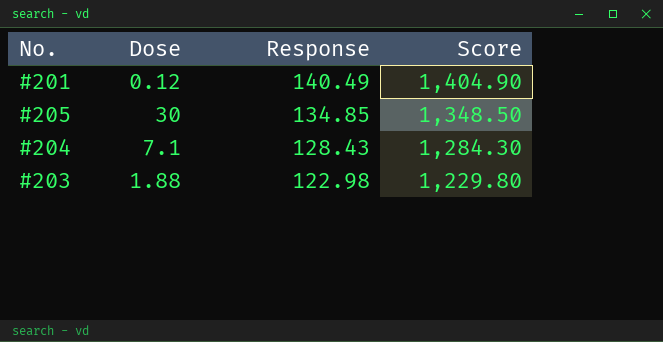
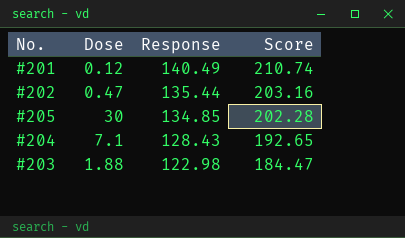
column Score | formula: [Response] * 10 -> [Response] * 1.5
row #202: none -> 0.47 | 135.44 | 203.16

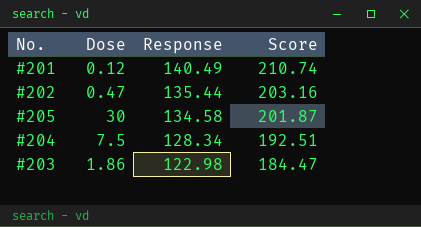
#205 | Response: 134.85 -> 134.58
#205 | Score: 202.28 -> 201.87
#204 | Dose: 7.1 -> 7.5
#204 | Response: 128.43 -> 128.34
#204 | Score: 192.65 -> 192.51
#203 | Dose: 1.88 -> 1.86

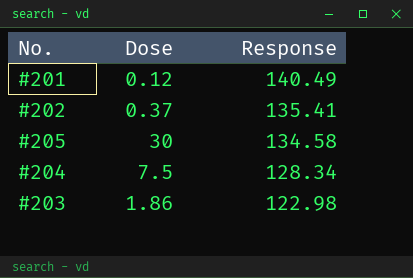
column Score | formula: [Response] * 1.5 -> none
#202 | Dose: 0.47 -> 0.37
#202 | Response: 135.44 -> 135.41

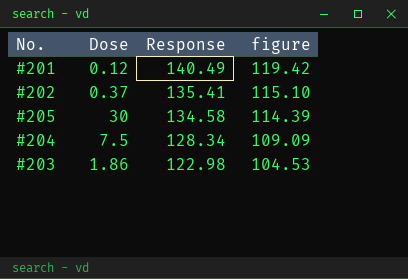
column figure | formula: none -> [Response] * 0.85

